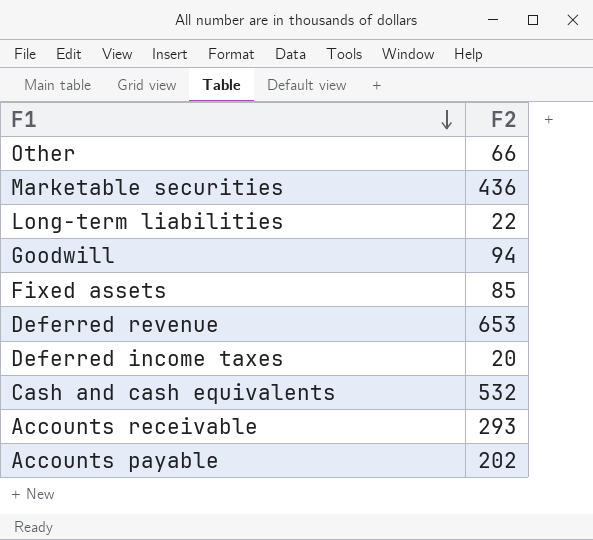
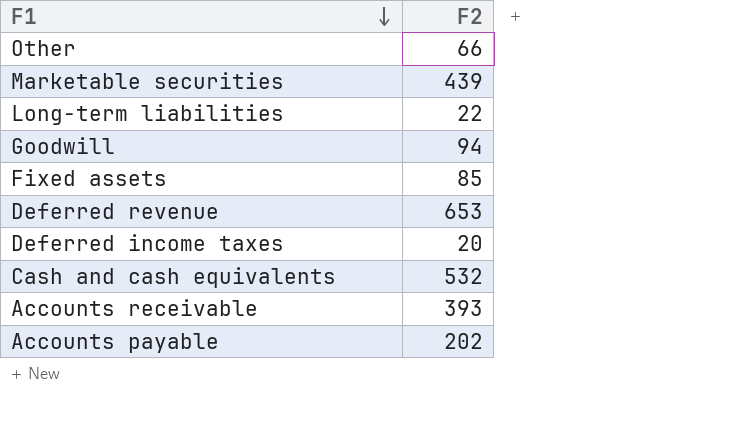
Marketable securities | F2: 436 -> 439
Accounts receivable | F2: 293 -> 393

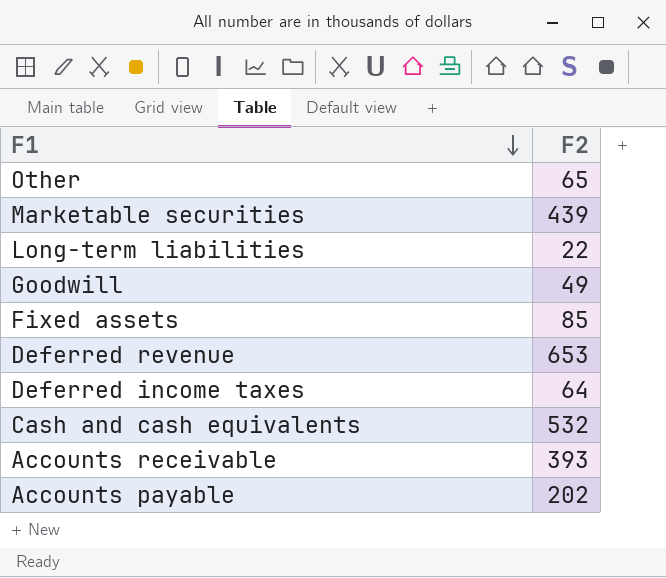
Other | F2: 66 -> 65
Goodwill | F2: 94 -> 49
Deferred income taxes | F2: 20 -> 64

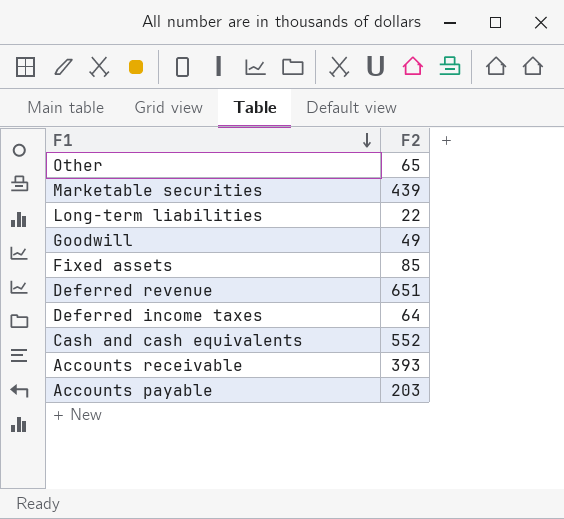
Deferred revenue | F2: 653 -> 651
Cash and cash equivalents | F2: 532 -> 552
Accounts payable | F2: 202 -> 203

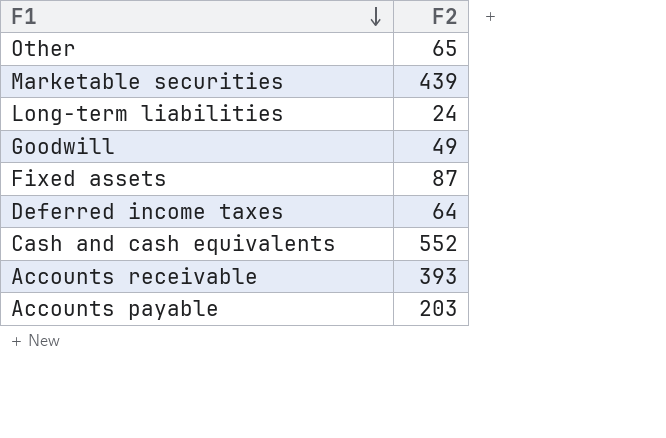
row Deferred revenue: 651 -> none
Long-term liabilities | F2: 22 -> 24
Fixed assets | F2: 85 -> 87

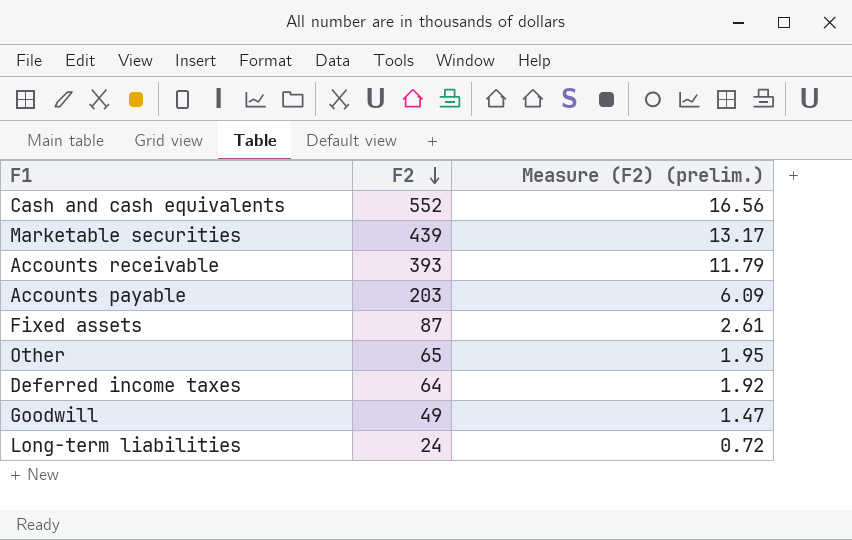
row order: F1 descending -> F2 descending
column Measure (F2) (prelim.) | formula: none -> [F2] * 0.03

